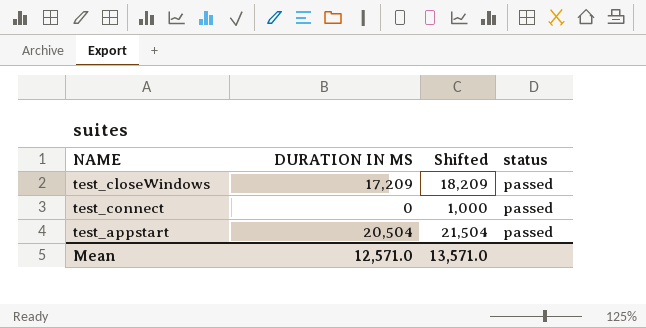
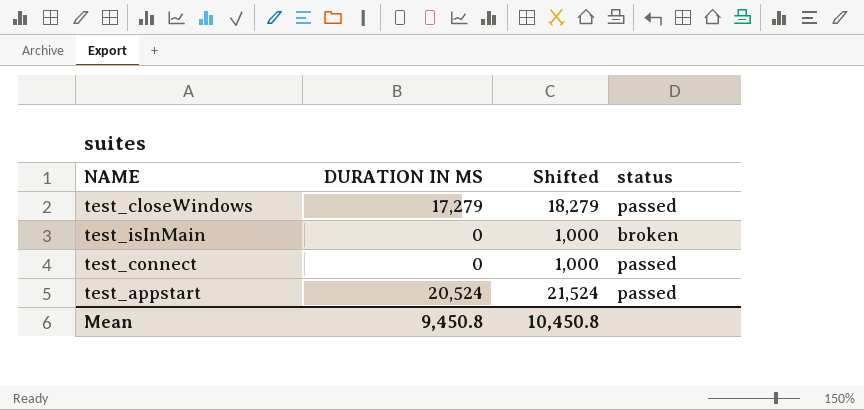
test_closeWindows | DURATION IN MS: 17,209 -> 17,279
test_closeWindows | Shifted: 18,209 -> 18,279
row test_isInMain: none -> 0 | 1,000 | broken
test_appstart | DURATION IN MS: 20,504 -> 20,524
test_appstart | Shifted: 21,504 -> 21,524
Mean | DURATION IN MS: 12,571.0 -> 9,450.8
Mean | Shifted: 13,571.0 -> 10,450.8

